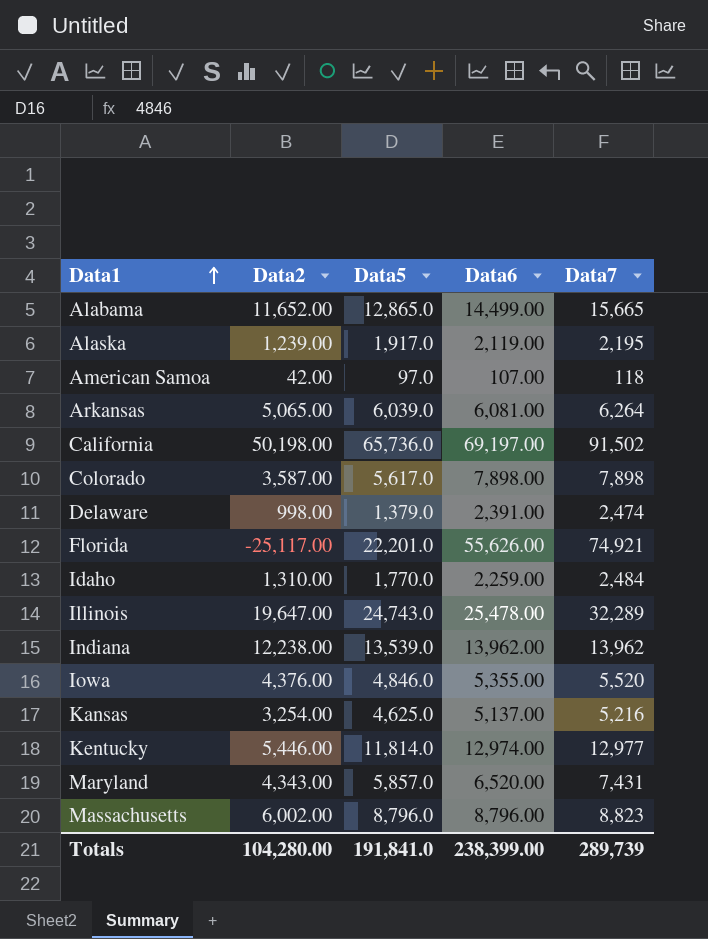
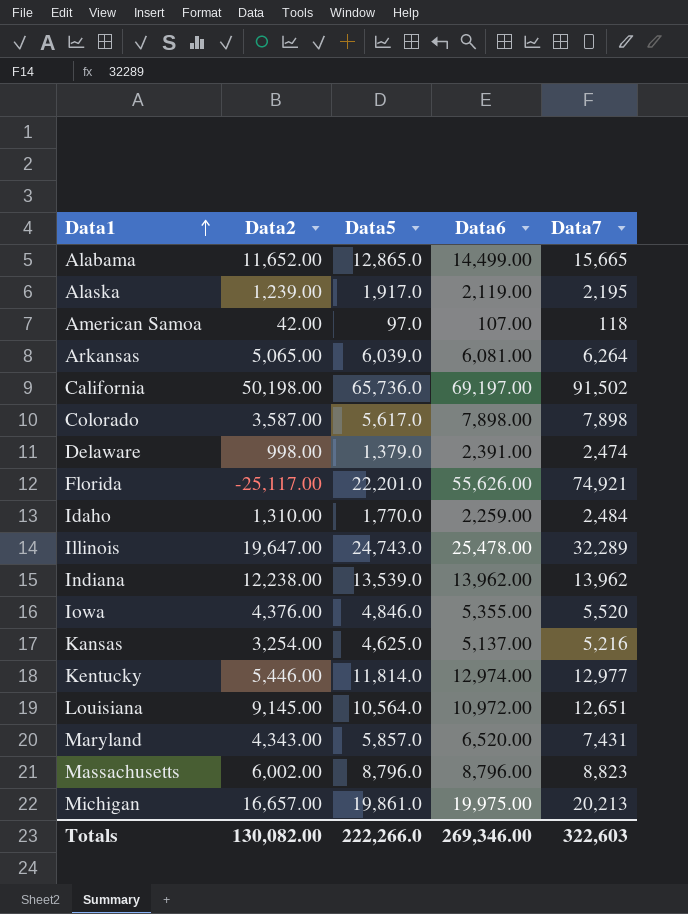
row Louisiana: none -> 9,145.00 | 10,564.0 | 10,972.00 | 12,651
row Michigan: none -> 16,657.00 | 19,861.0 | 19,975.00 | 20,213
Totals | Data2: 104,280.00 -> 130,082.00
Totals | Data5: 191,841.0 -> 222,266.0
Totals | Data6: 238,399.00 -> 269,346.00
Totals | Data7: 289,739 -> 322,603

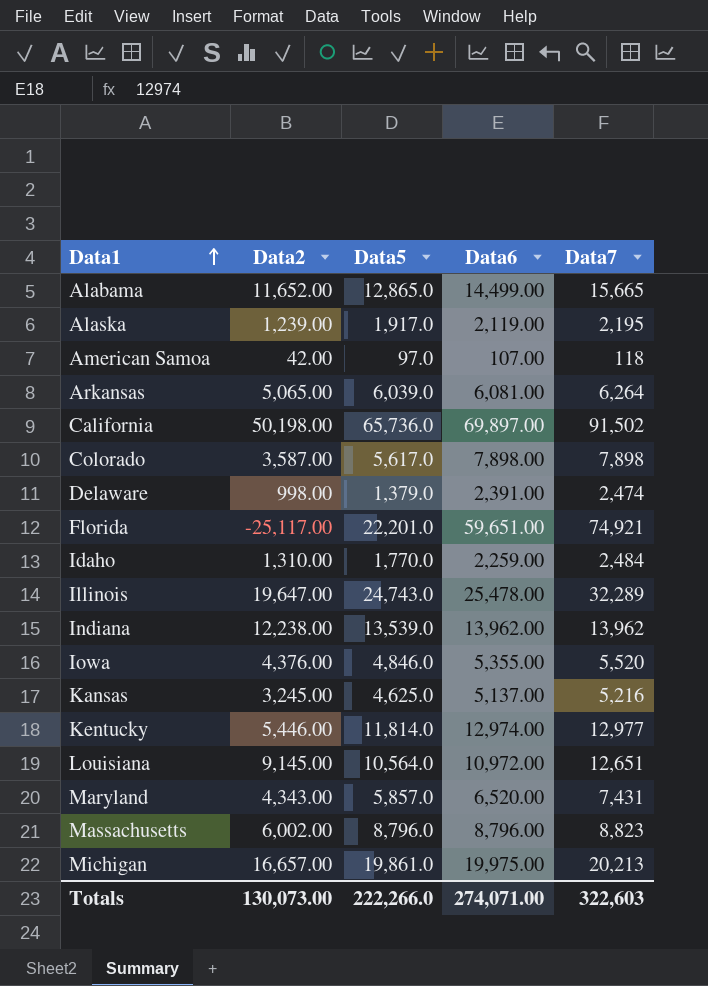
California | Data6: 69,197.00 -> 69,897.00
Florida | Data6: 55,626.00 -> 59,651.00
Kansas | Data2: 3,254.00 -> 3,245.00
Totals | Data2: 130,082.00 -> 130,073.00
Totals | Data6: 269,346.00 -> 274,071.00

